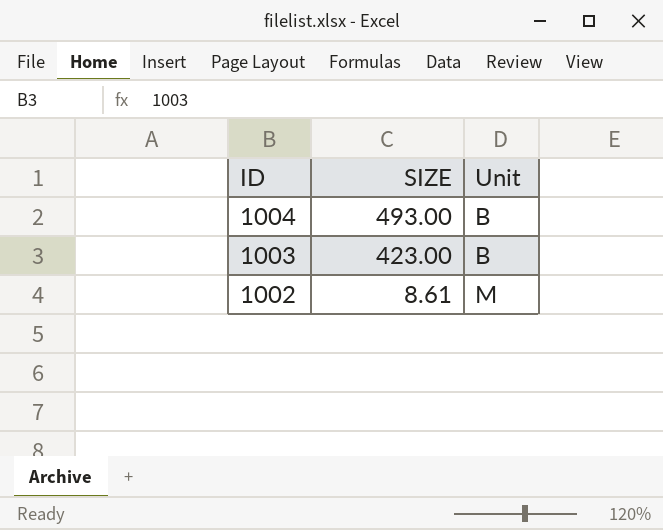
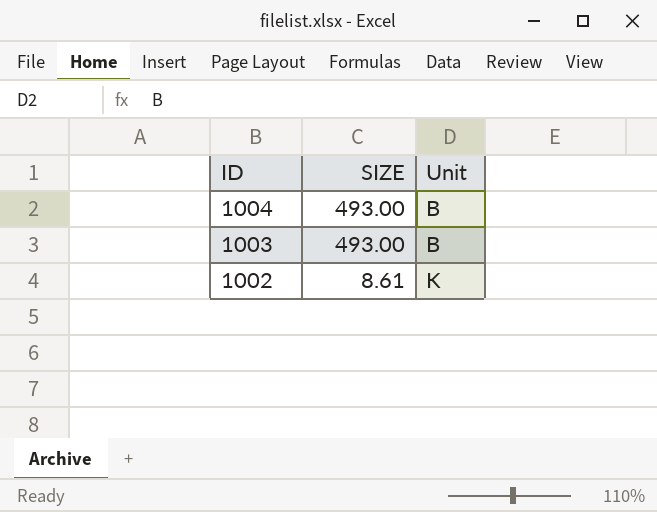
1003 | SIZE: 423.00 -> 493.00
1002 | Unit: M -> K

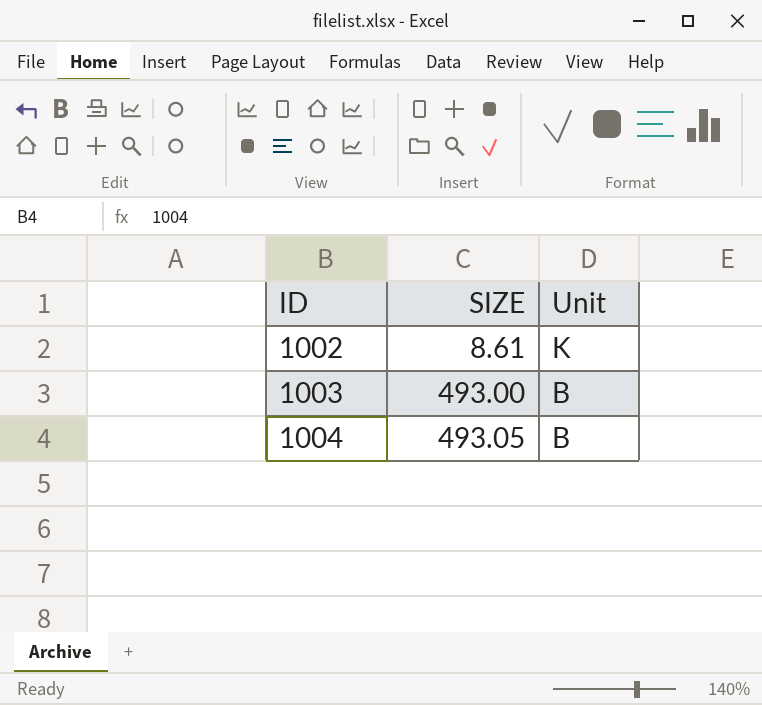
row order: ID descending -> ID ascending
1004 | SIZE: 493.00 -> 493.05

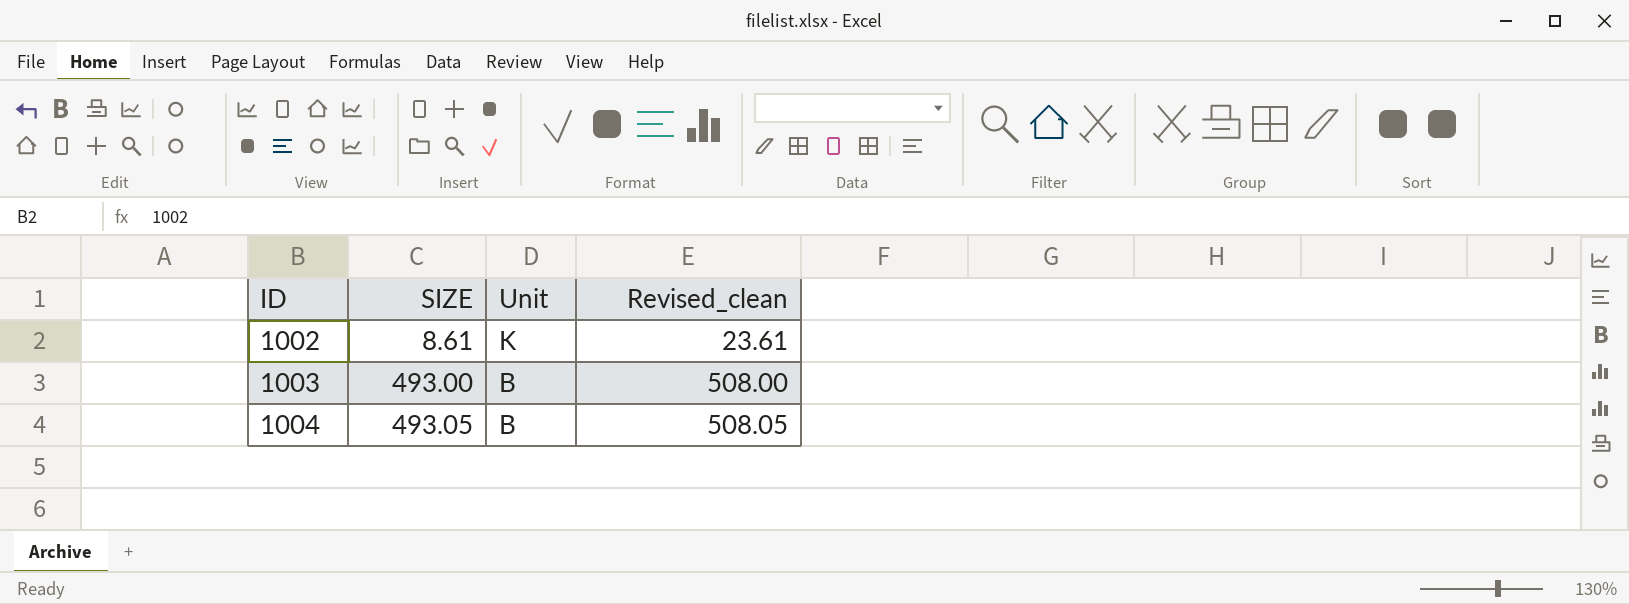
column Revised_clean | formula: none -> [SIZE] + 15

